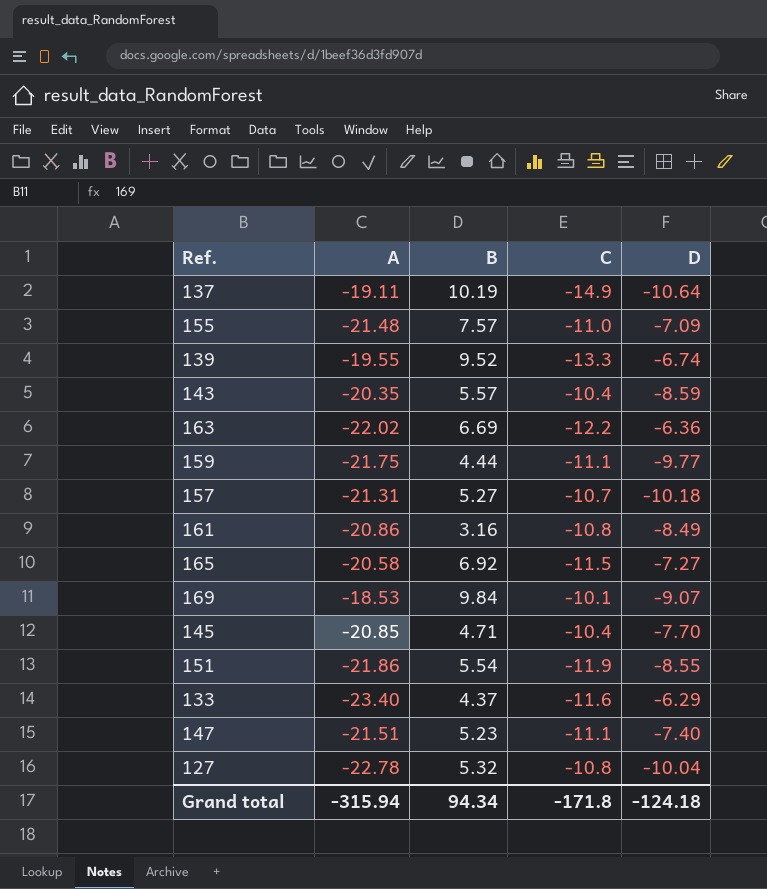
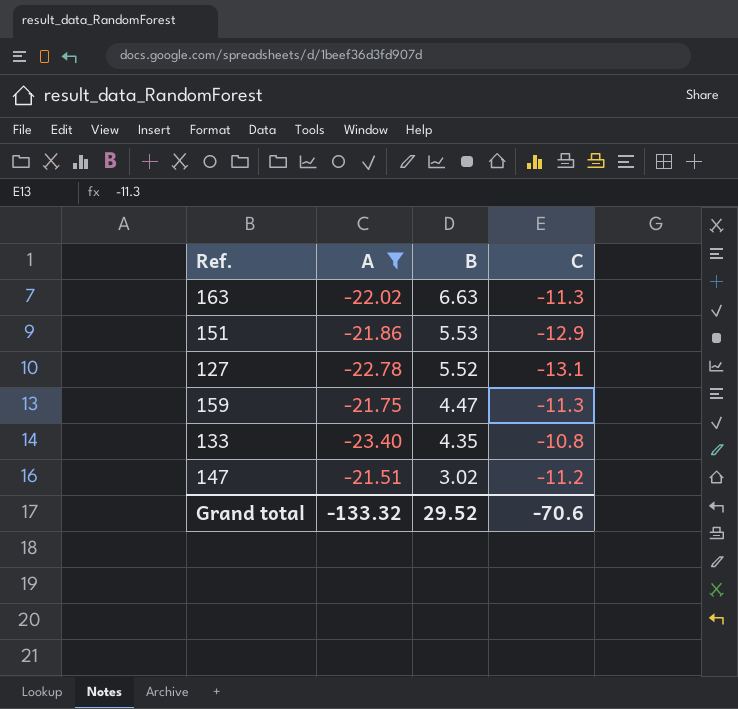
filter: none -> A <= -21.51
row order: none -> B descending
column D | position: 5 -> none
163 | B: 6.69 -> 6.63
163 | C: -12.2 -> -11.3
151 | B: 5.54 -> 5.53
151 | C: -11.9 -> -12.9
127 | B: 5.32 -> 5.52
127 | C: -10.8 -> -13.1
159 | B: 4.44 -> 4.47
159 | C: -11.1 -> -11.3
133 | B: 4.37 -> 4.35
133 | C: -11.6 -> -10.8
147 | B: 5.23 -> 3.02
147 | C: -11.1 -> -11.2
Grand total | A: -315.94 -> -133.32
Grand total | B: 94.34 -> 29.52
Grand total | C: -171.8 -> -70.6

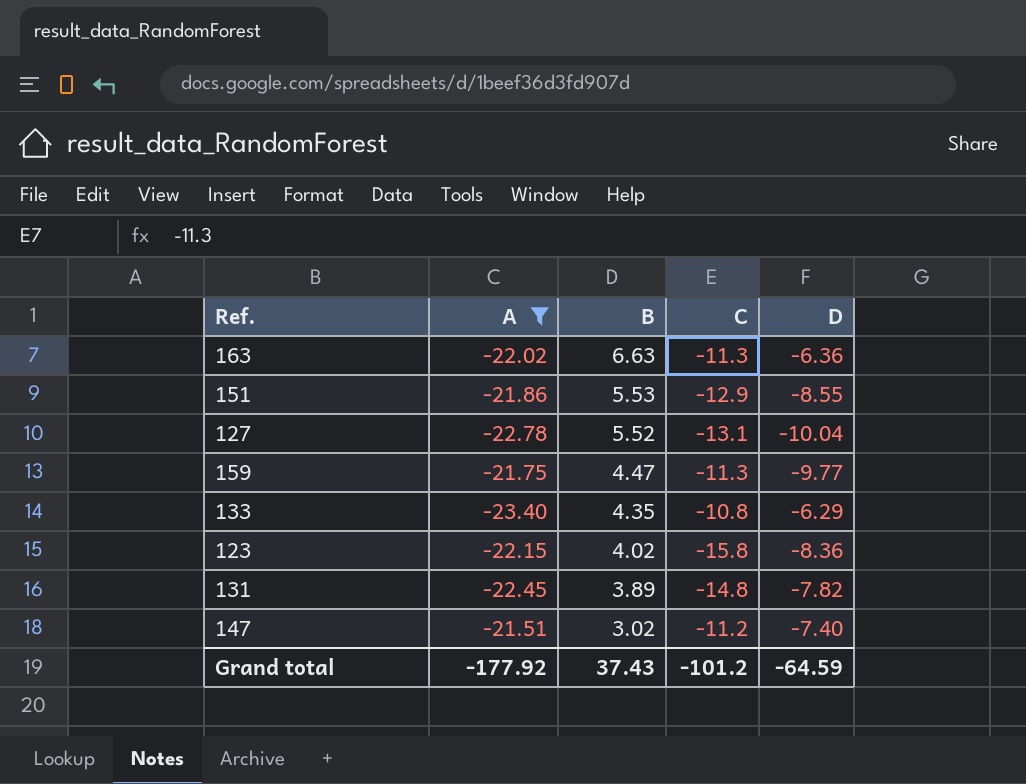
column D | position: none -> 5
row 123: none -> -22.15 | 4.02 | -15.8 | -8.36
row 131: none -> -22.45 | 3.89 | -14.8 | -7.82
Grand total | A: -133.32 -> -177.92
Grand total | B: 29.52 -> 37.43
Grand total | C: -70.6 -> -101.2

